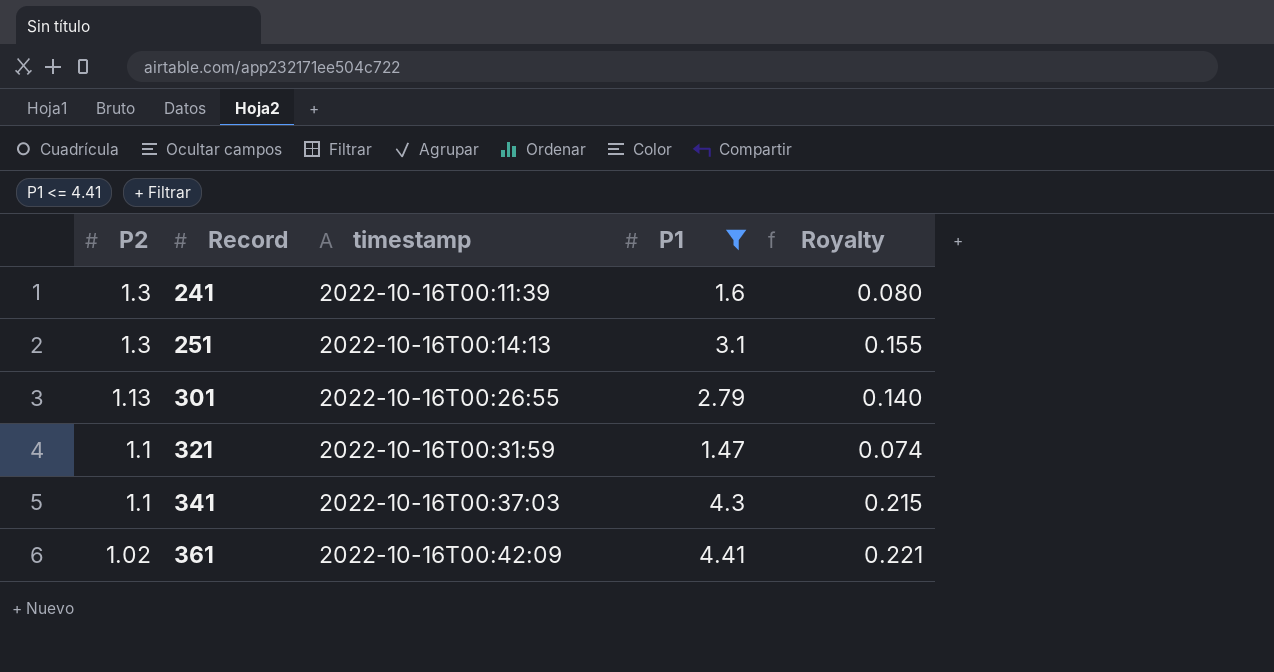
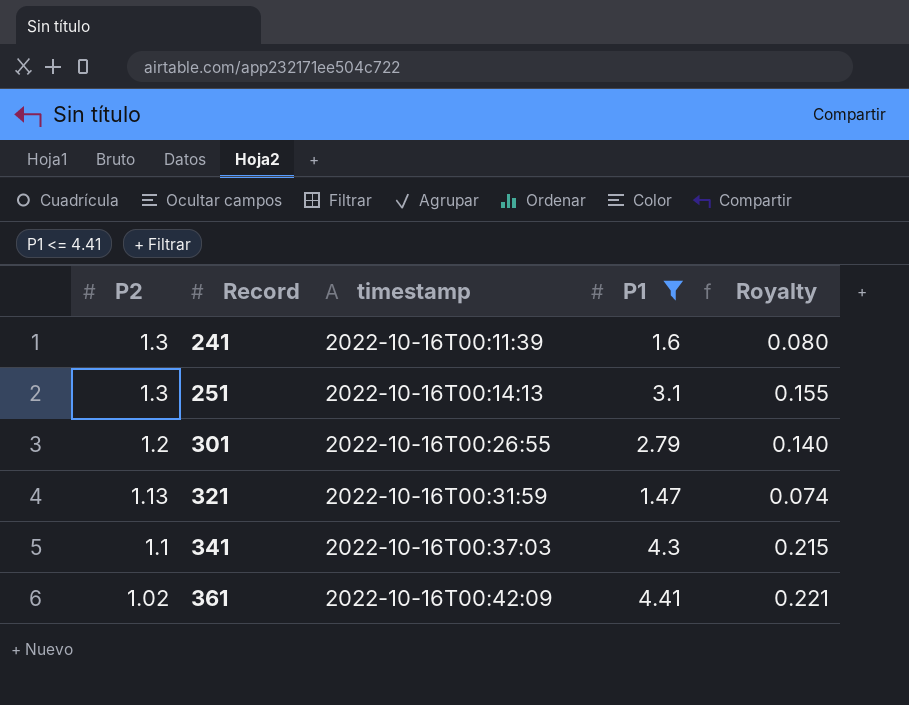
301 | P2: 1.13 -> 1.2
321 | P2: 1.1 -> 1.13

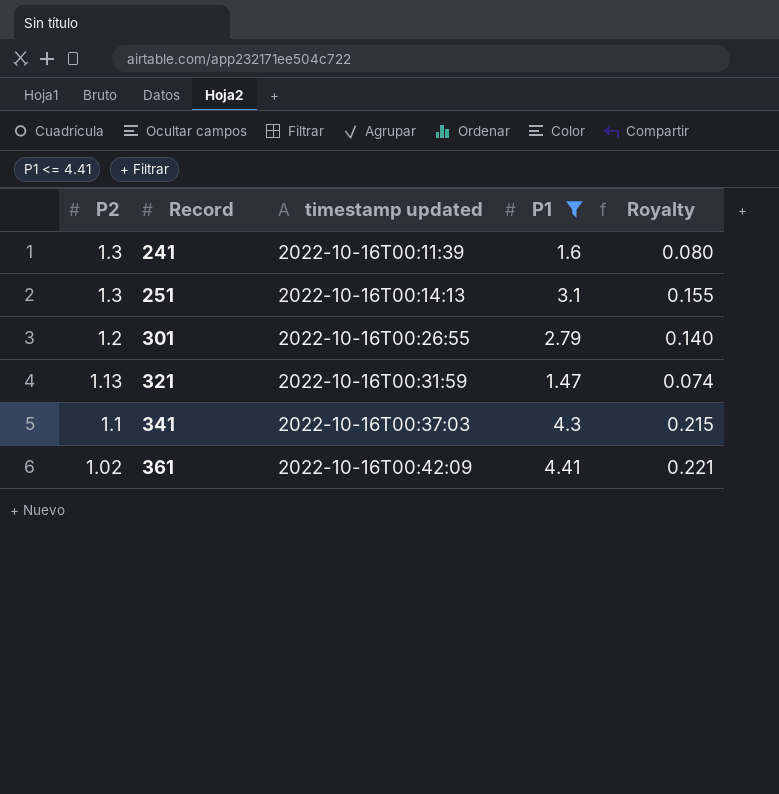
column name: timestamp -> timestamp updated

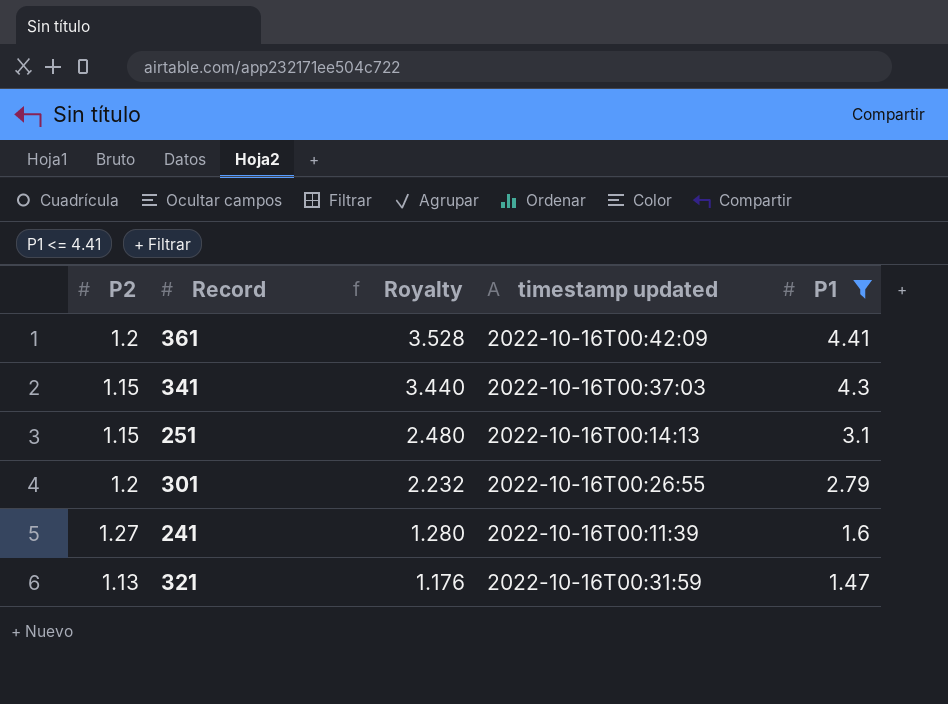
row order: P2 descending -> Royalty descending
column Royalty | formula: [P1] * 0.05 -> [P1] * 0.8
column Royalty | position: 5 -> 3
361 | P2: 1.02 -> 1.2
341 | P2: 1.1 -> 1.15
251 | P2: 1.3 -> 1.15
241 | P2: 1.3 -> 1.27

